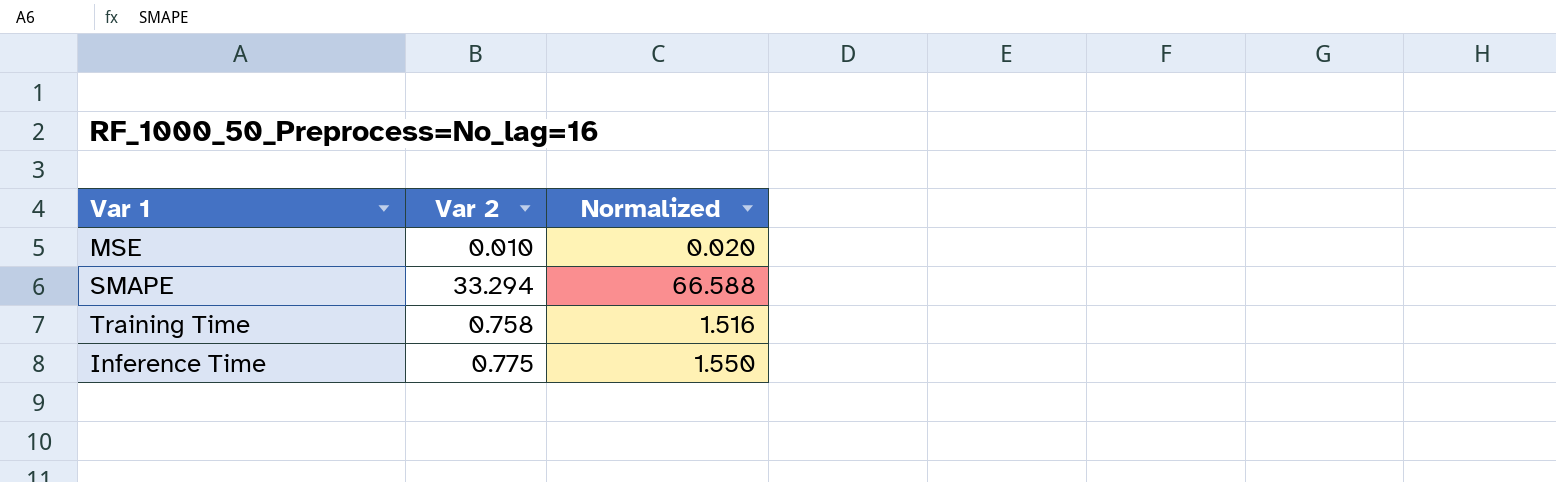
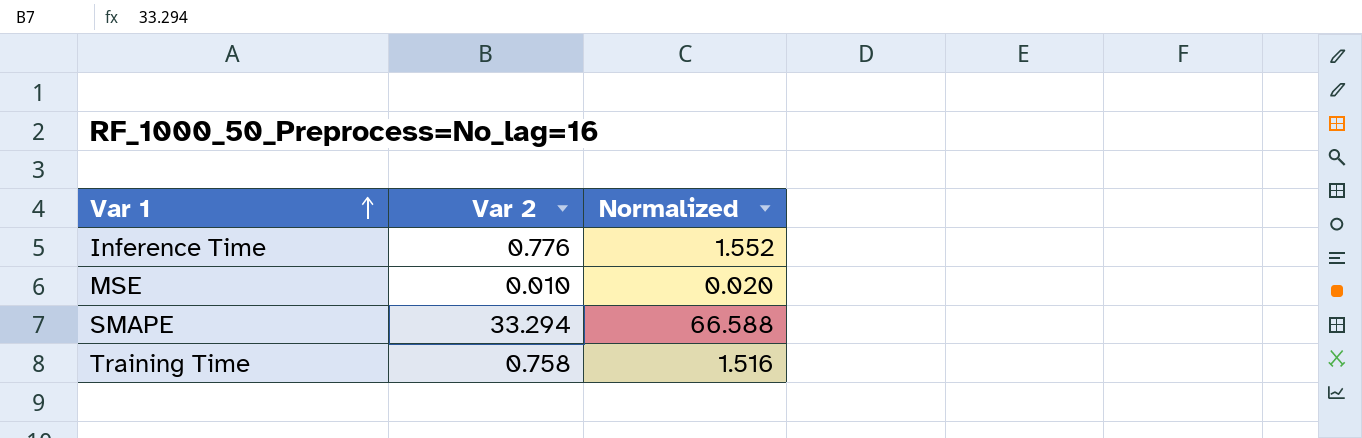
row order: none -> Var 1 ascending
Inference Time | Var 2: 0.775 -> 0.776
Inference Time | Normalized: 1.550 -> 1.552

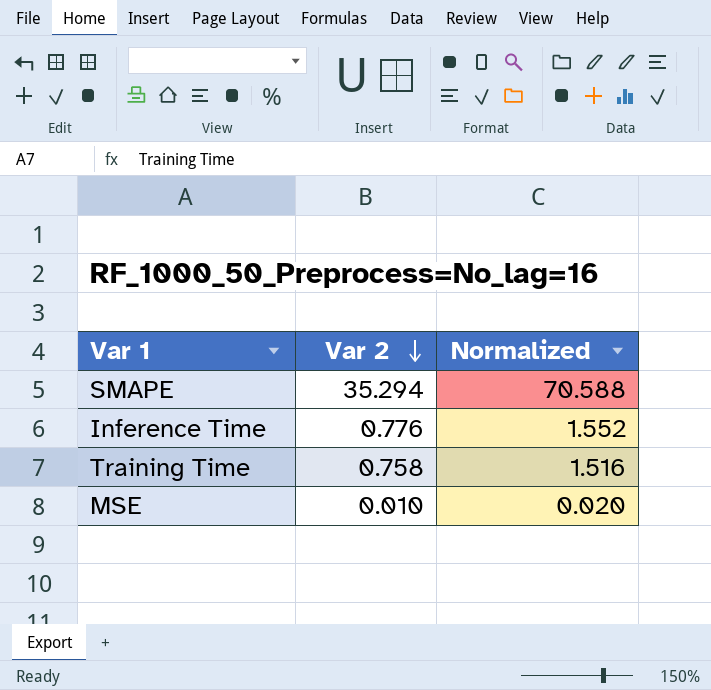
row order: Var 1 ascending -> Var 2 descending
SMAPE | Var 2: 33.294 -> 35.294
SMAPE | Normalized: 66.588 -> 70.588

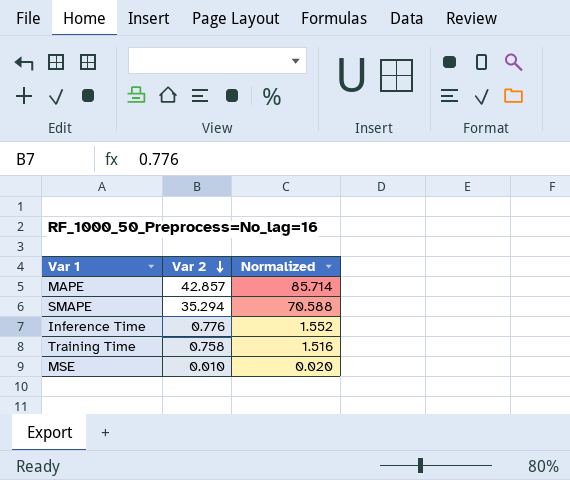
row MAPE: none -> 42.857 | 85.714

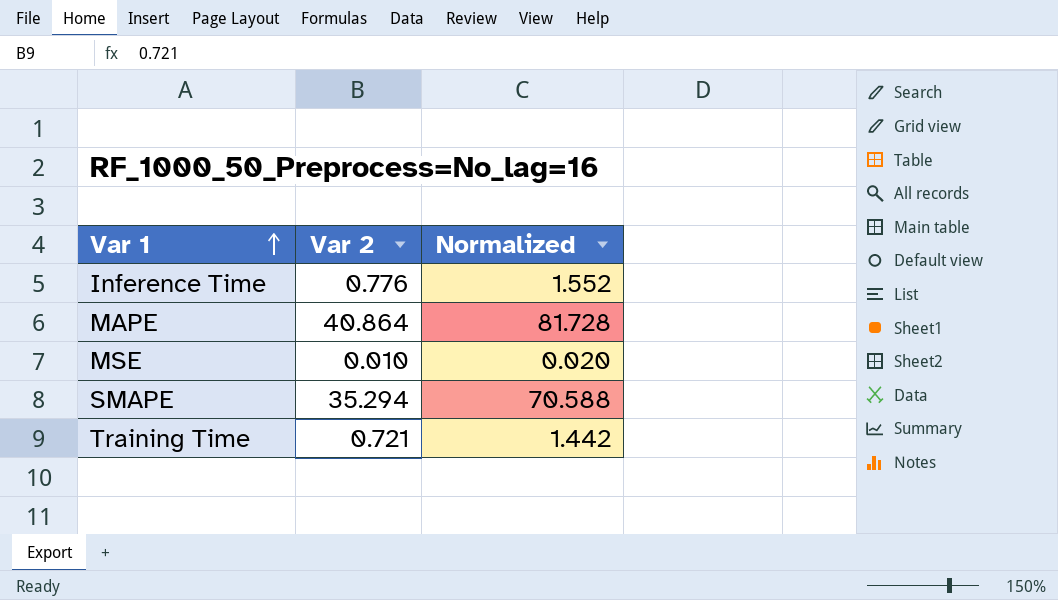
row order: Var 2 descending -> Var 1 ascending
MAPE | Var 2: 42.857 -> 40.864
MAPE | Normalized: 85.714 -> 81.728
Training Time | Var 2: 0.758 -> 0.721
Training Time | Normalized: 1.516 -> 1.442

